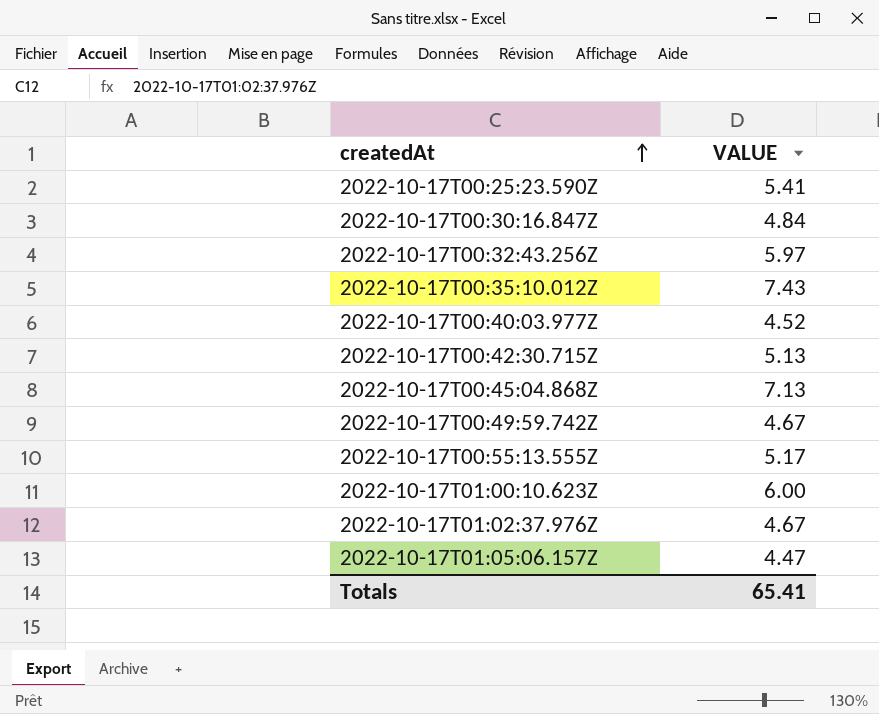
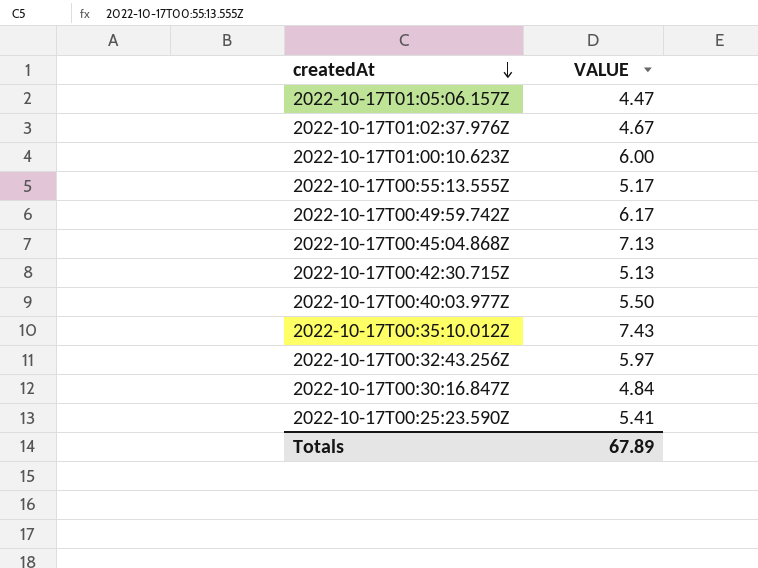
row order: createdAt ascending -> createdAt descending
2022-10-17T00:49:59.742Z | VALUE: 4.67 -> 6.17
2022-10-17T00:40:03.977Z | VALUE: 4.52 -> 5.50
Totals | VALUE: 65.41 -> 67.89

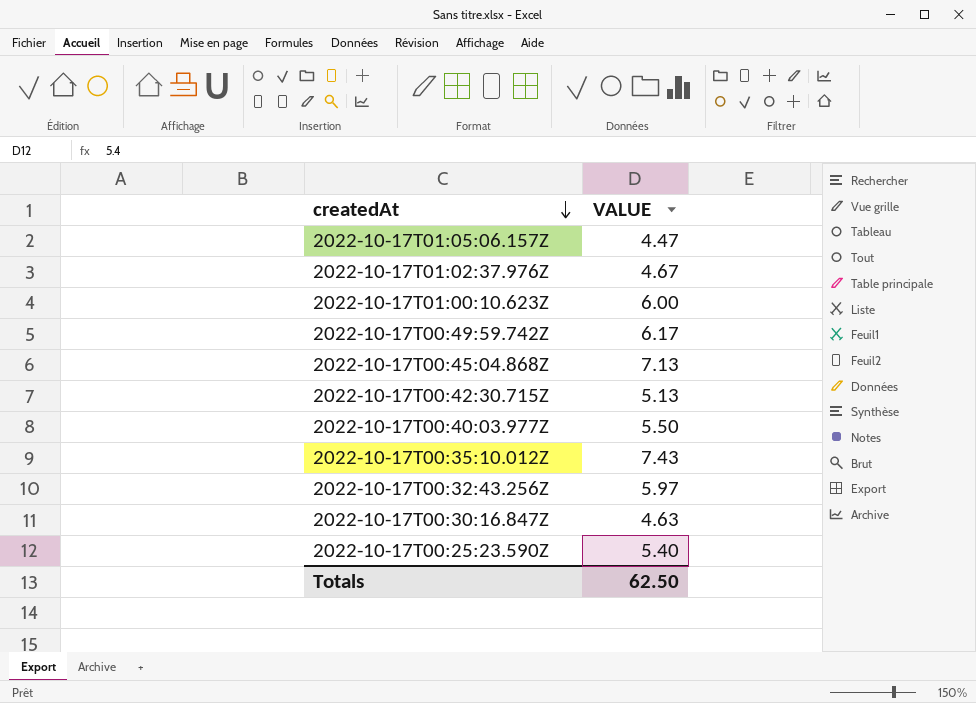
row 2022-10-17T00:55:13.555Z: 5.17 -> none
2022-10-17T00:30:16.847Z | VALUE: 4.84 -> 4.63
2022-10-17T00:25:23.590Z | VALUE: 5.41 -> 5.40
Totals | VALUE: 67.89 -> 62.50

